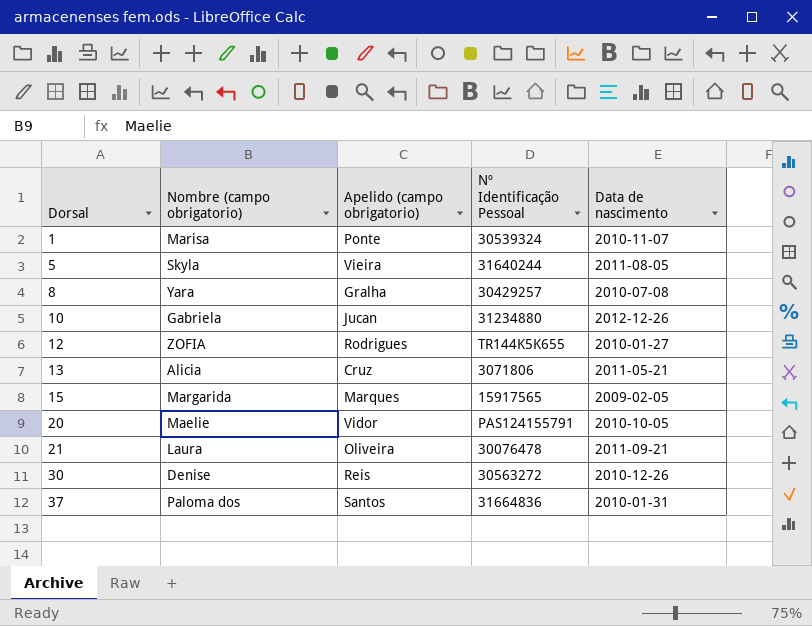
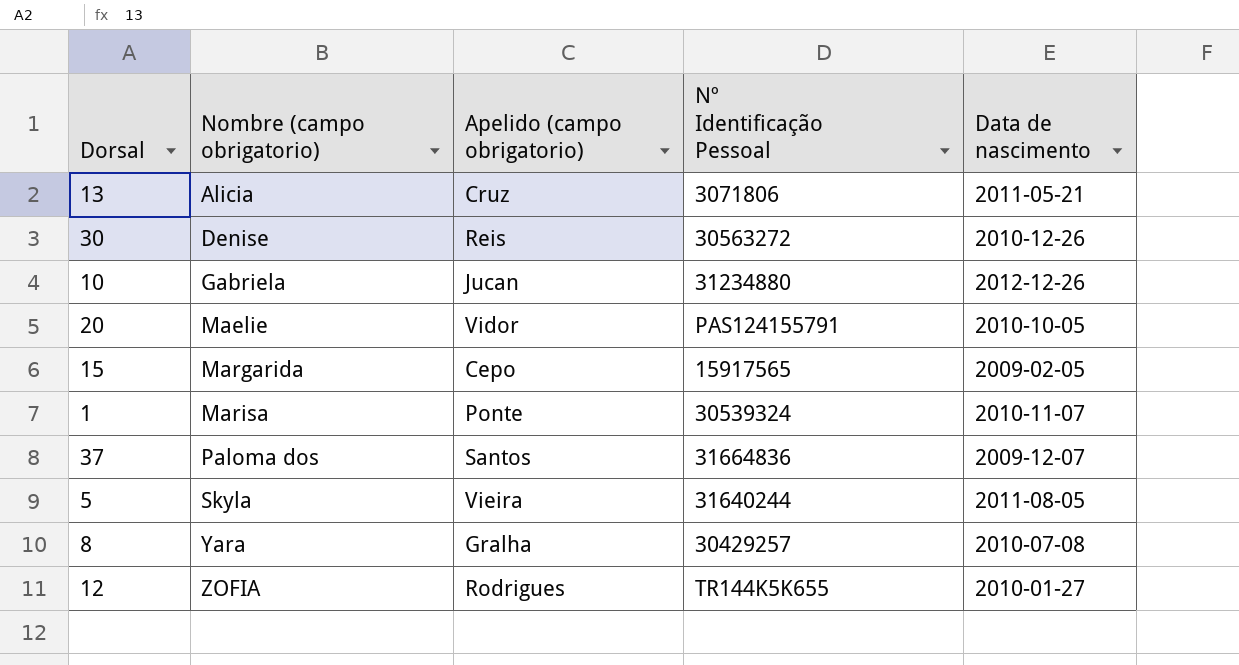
row order: Dorsal ascending -> Nombre (campo obrigatorio) ascending
row 21: Laura | Oliveira | 30076478 | 2011-09-21 -> none
15 | Apelido (campo obrigatorio): Marques -> Cepo
37 | Data de nascimento: 2010-01-31 -> 2009-12-07

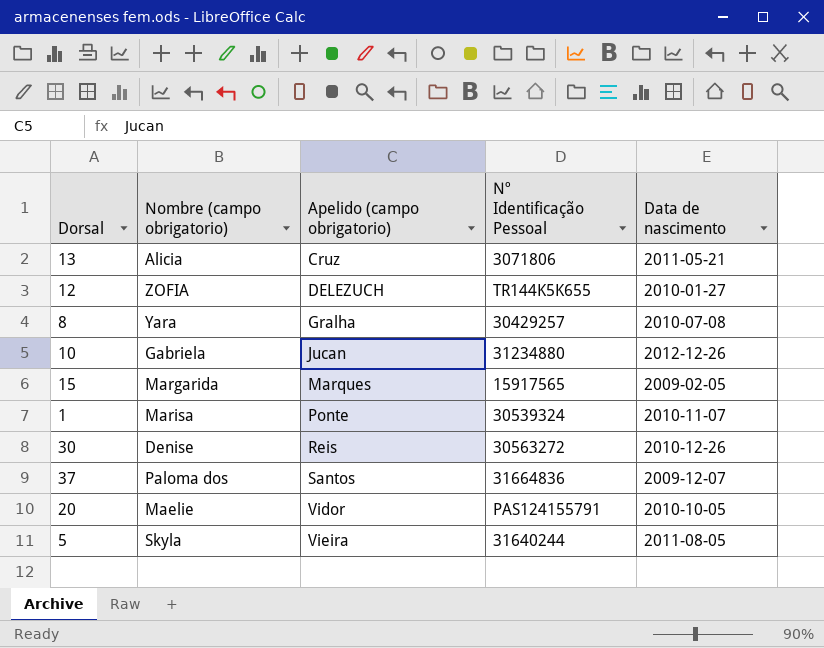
row order: Nombre (campo obrigatorio) ascending -> Apelido (campo obrigatorio) ascending
12 | Apelido (campo obrigatorio): Rodrigues -> DELEZUCH
15 | Apelido (campo obrigatorio): Cepo -> Marques

